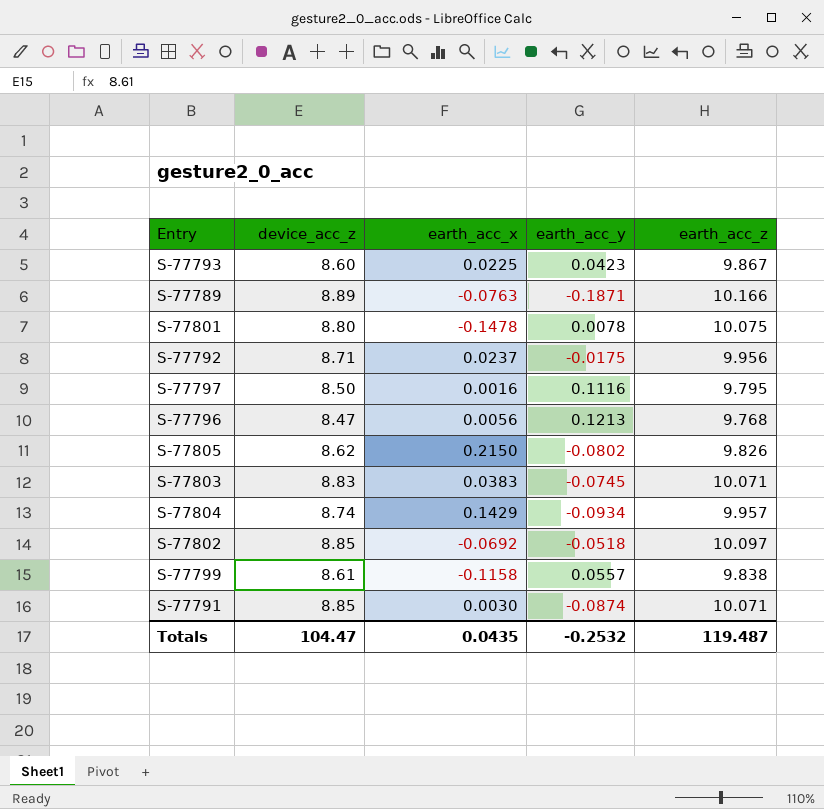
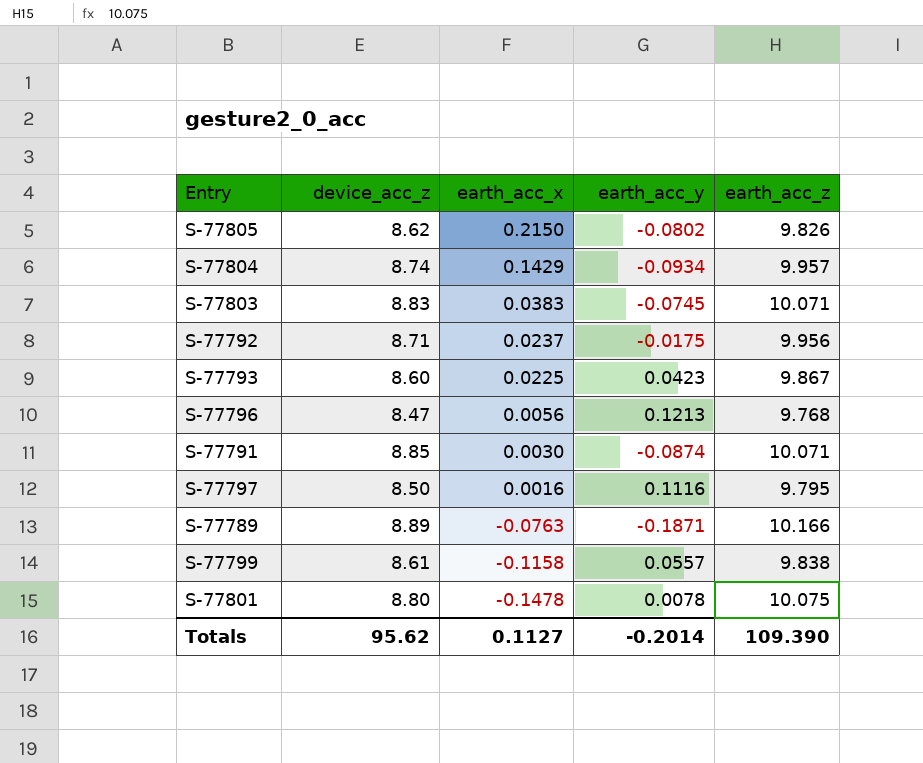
row order: none -> earth_acc_x descending
row S-77802: 8.85 | -0.0692 | -0.0518 | 10.097 -> none
Totals | device_acc_z: 104.47 -> 95.62
Totals | earth_acc_x: 0.0435 -> 0.1127
Totals | earth_acc_y: -0.2532 -> -0.2014
Totals | earth_acc_z: 119.487 -> 109.390

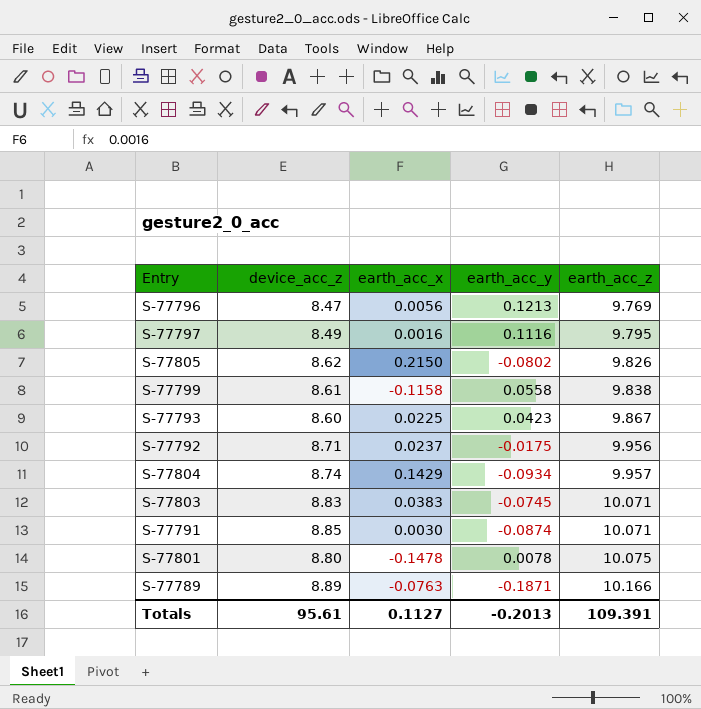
row order: earth_acc_x descending -> earth_acc_z ascending
S-77796 | earth_acc_z: 9.768 -> 9.769
S-77797 | device_acc_z: 8.50 -> 8.49
S-77799 | earth_acc_y: 0.0557 -> 0.0558
Totals | device_acc_z: 95.62 -> 95.61
Totals | earth_acc_y: -0.2014 -> -0.2013
Totals | earth_acc_z: 109.390 -> 109.391

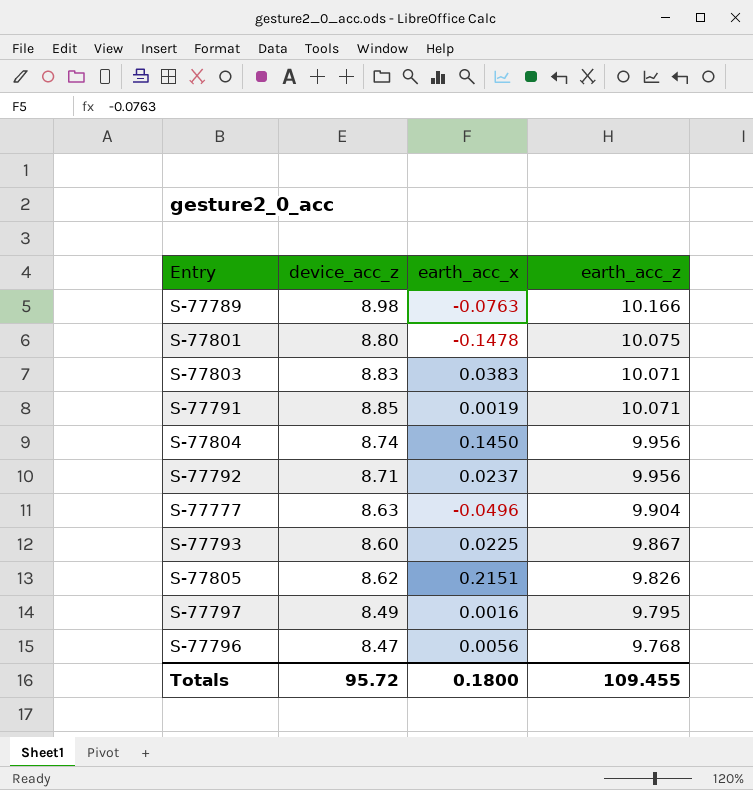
row order: earth_acc_z ascending -> earth_acc_z descending
column earth_acc_y | position: 4 -> none
row S-77799: 8.61 | -0.1158 | 0.0558 | 9.838 -> none
S-77789 | device_acc_z: 8.89 -> 8.98
S-77791 | earth_acc_x: 0.0030 -> 0.0019
S-77804 | earth_acc_x: 0.1429 -> 0.1450
S-77804 | earth_acc_z: 9.957 -> 9.956
row S-77777: none -> 8.63 | -0.0496 | 9.904
S-77805 | earth_acc_x: 0.2150 -> 0.2151
S-77796 | earth_acc_z: 9.769 -> 9.768
Totals | device_acc_z: 95.61 -> 95.72
Totals | earth_acc_x: 0.1127 -> 0.1800
Totals | earth_acc_z: 109.391 -> 109.455

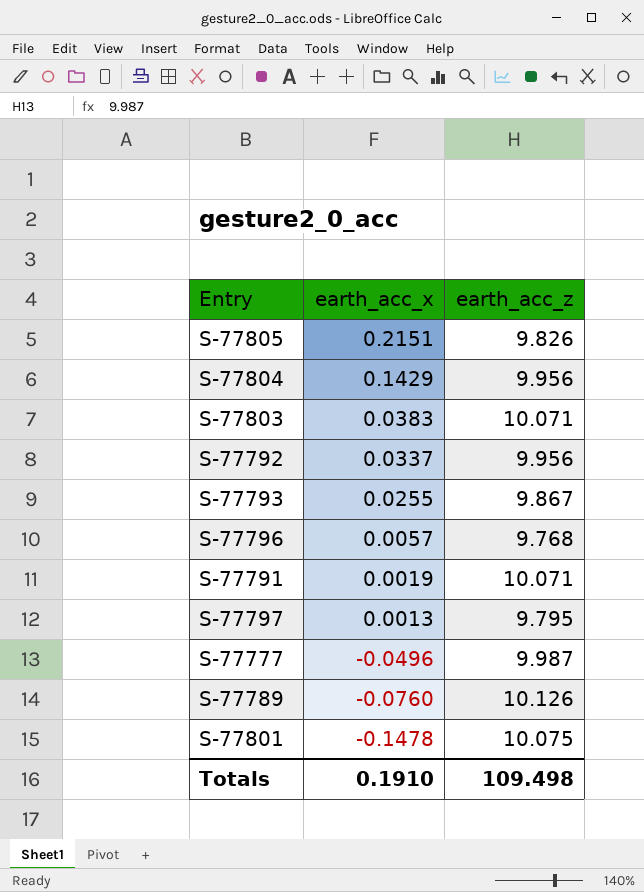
row order: earth_acc_z descending -> earth_acc_x descending
column device_acc_z | position: 2 -> none
S-77804 | earth_acc_x: 0.1450 -> 0.1429
S-77792 | earth_acc_x: 0.0237 -> 0.0337
S-77793 | earth_acc_x: 0.0225 -> 0.0255
S-77796 | earth_acc_x: 0.0056 -> 0.0057
S-77797 | earth_acc_x: 0.0016 -> 0.0013
S-77777 | earth_acc_z: 9.904 -> 9.987
S-77789 | earth_acc_x: -0.0763 -> -0.0760
S-77789 | earth_acc_z: 10.166 -> 10.126
Totals | earth_acc_x: 0.1800 -> 0.1910
Totals | earth_acc_z: 109.455 -> 109.498

